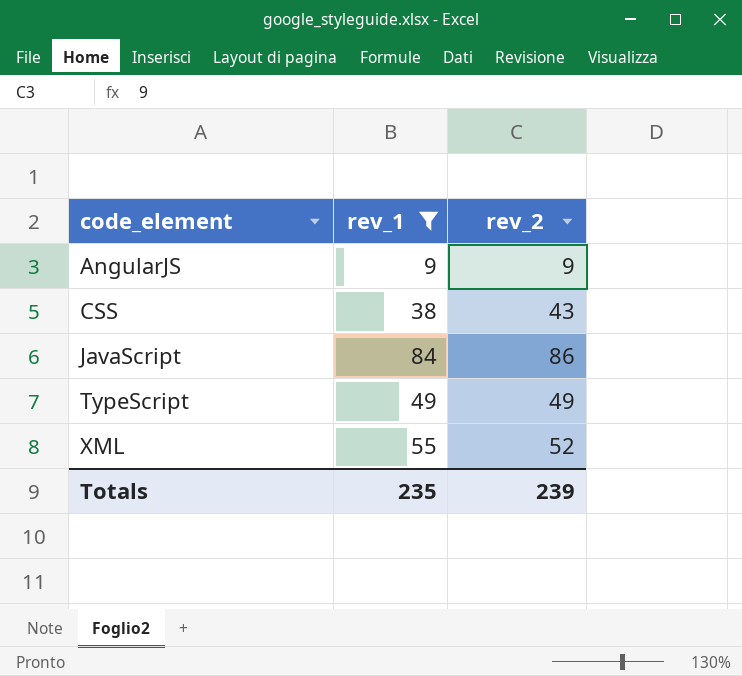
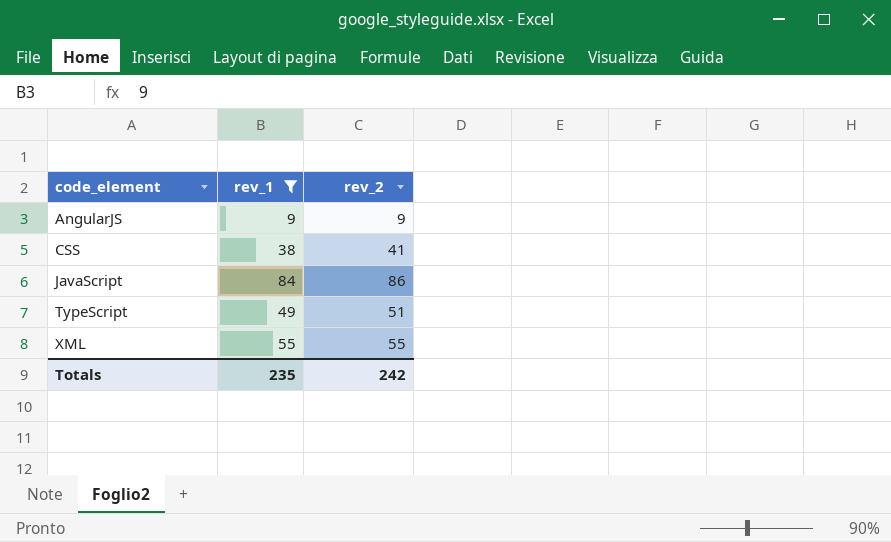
CSS | rev_2: 43 -> 41
TypeScript | rev_2: 49 -> 51
XML | rev_2: 52 -> 55
Totals | rev_2: 239 -> 242

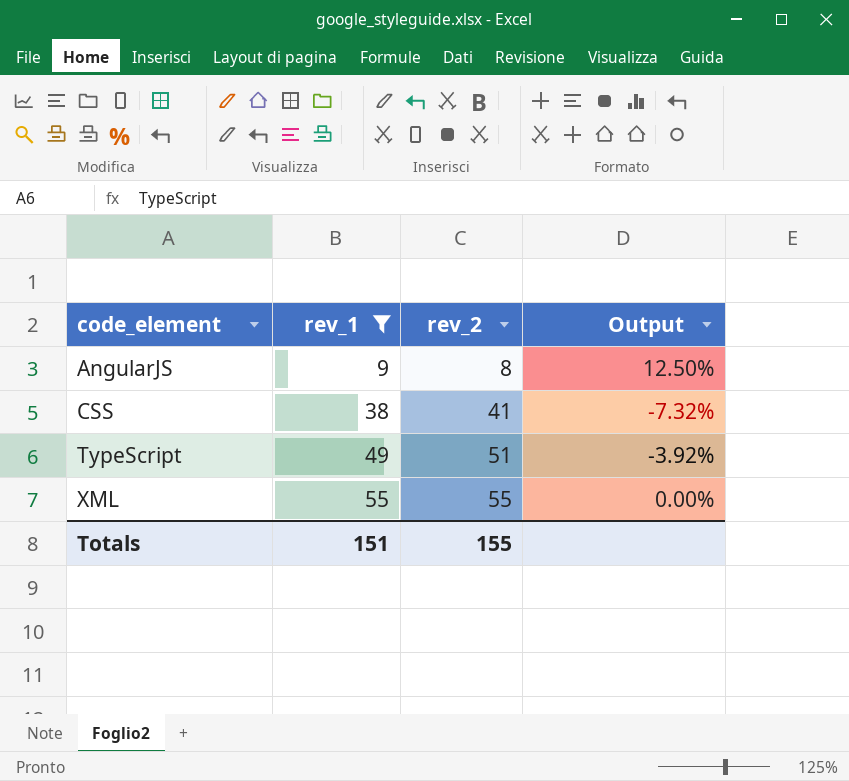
column Output | formula: none -> ([rev_1] - [rev_2]) / [rev_2]
row JavaScript: 84 | 86 -> none
AngularJS | rev_2: 9 -> 8
Totals | rev_1: 235 -> 151
Totals | rev_2: 242 -> 155

